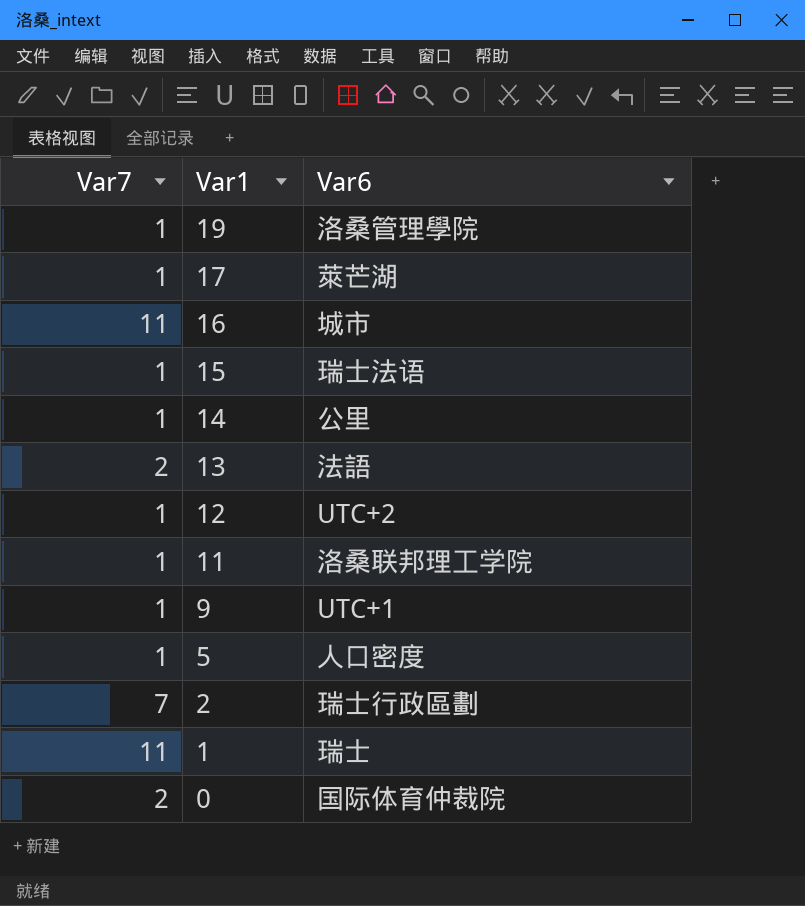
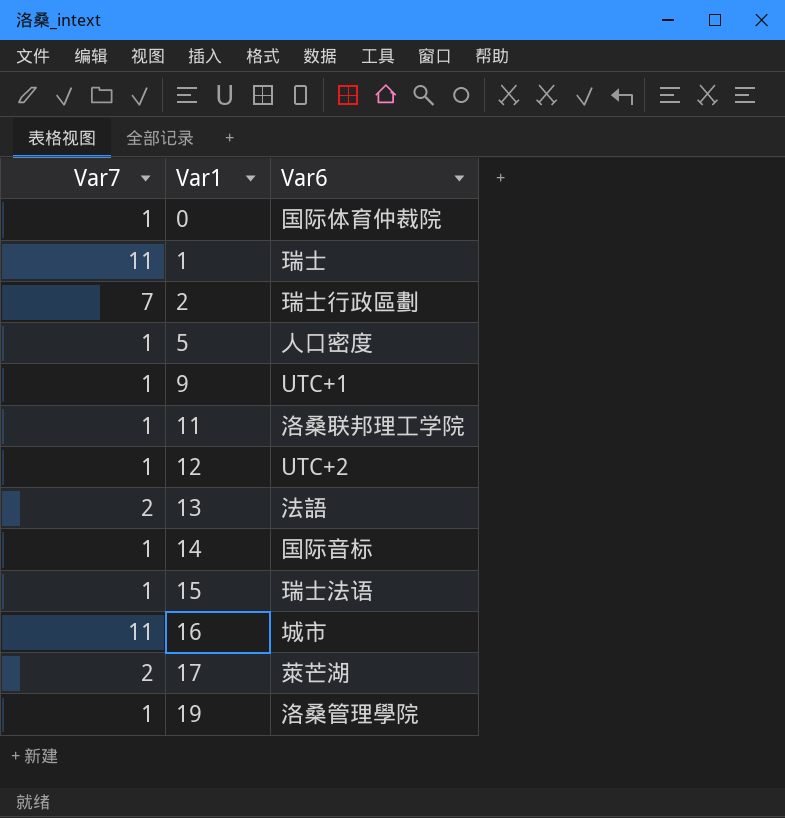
row order: Var1 descending -> Var1 ascending
0 | Var7: 2 -> 1
14 | Var6: 公里 -> 国际音标
17 | Var7: 1 -> 2

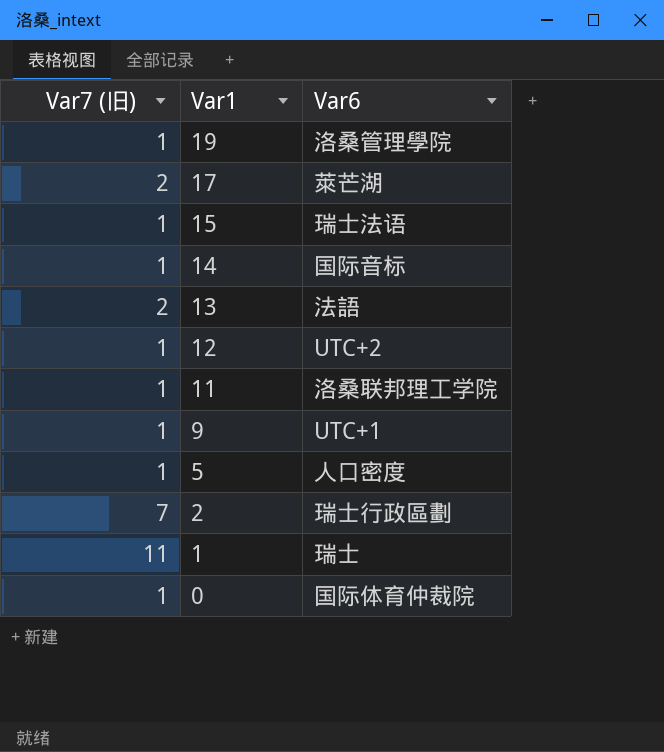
row order: Var1 ascending -> Var1 descending
column name: Var7 -> Var7 (旧)
row 16: 11 | 城市 -> none

